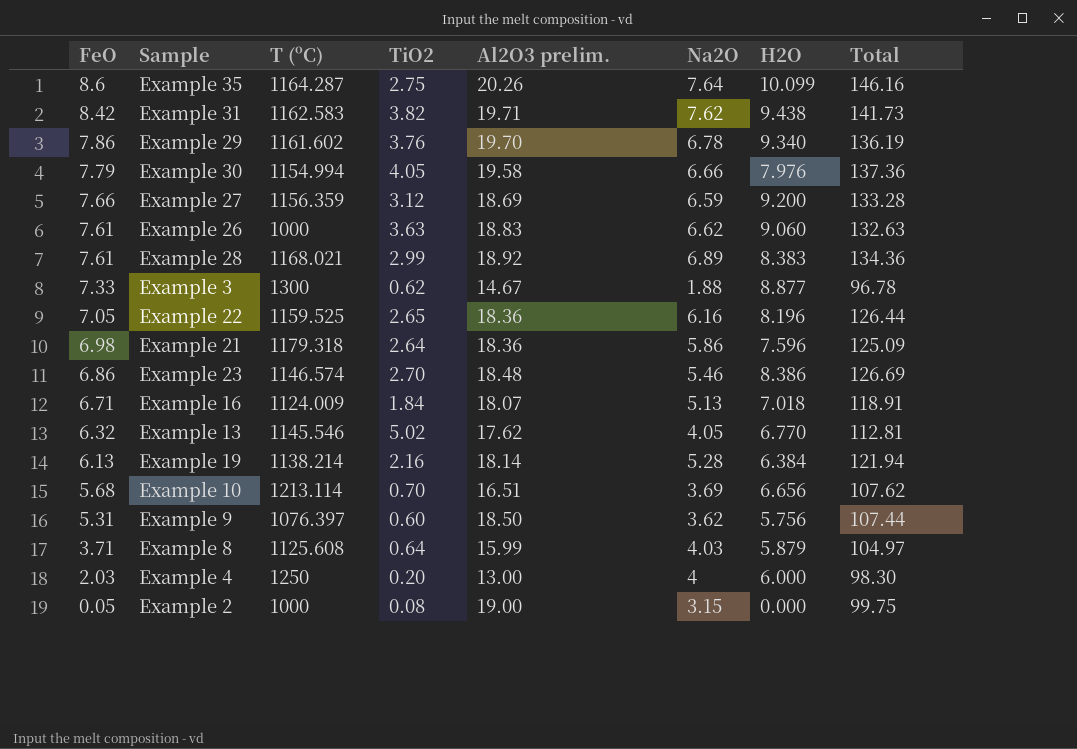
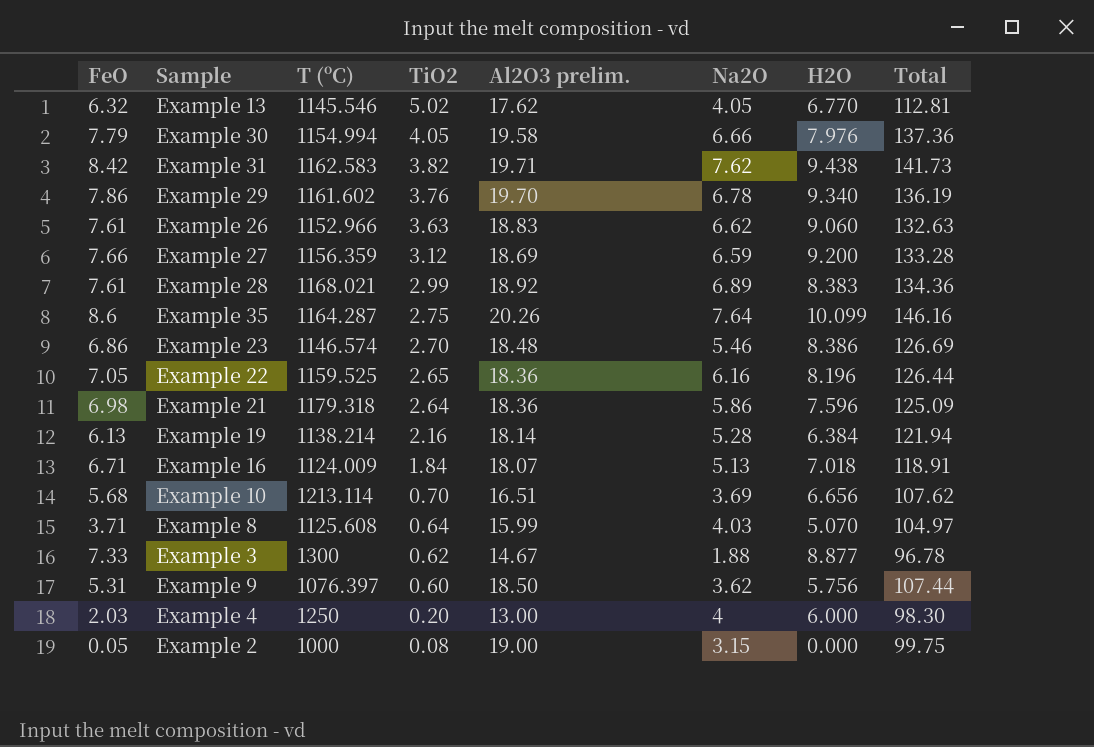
row order: FeO descending -> TiO2 descending
Example 26 | T (ºC): 1000 -> 1152.966
Example 8 | H2O: 5.879 -> 5.070

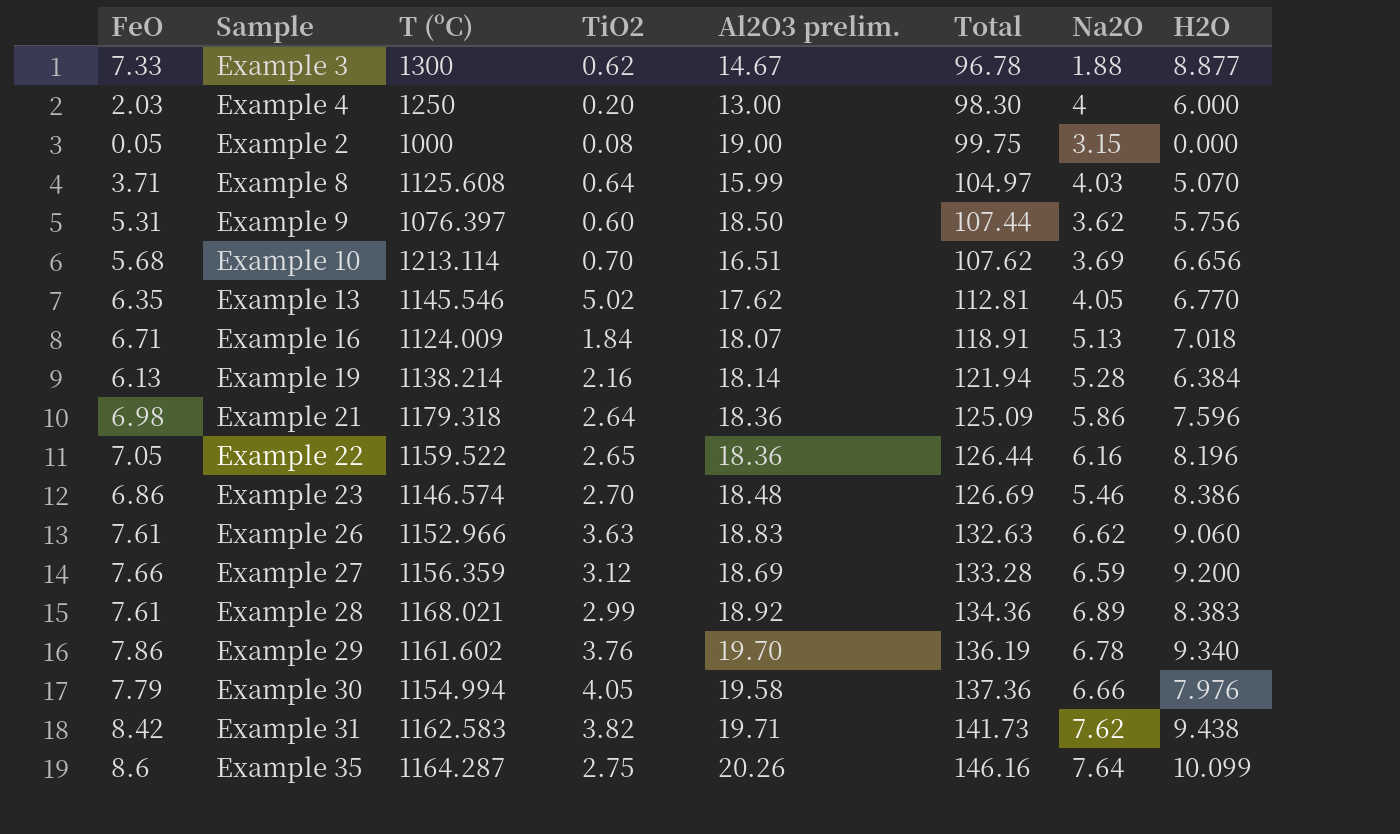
row order: TiO2 descending -> Total ascending
column Total | position: 8 -> 6
Example 13 | FeO: 6.32 -> 6.35
Example 22 | T (ºC): 1159.525 -> 1159.522

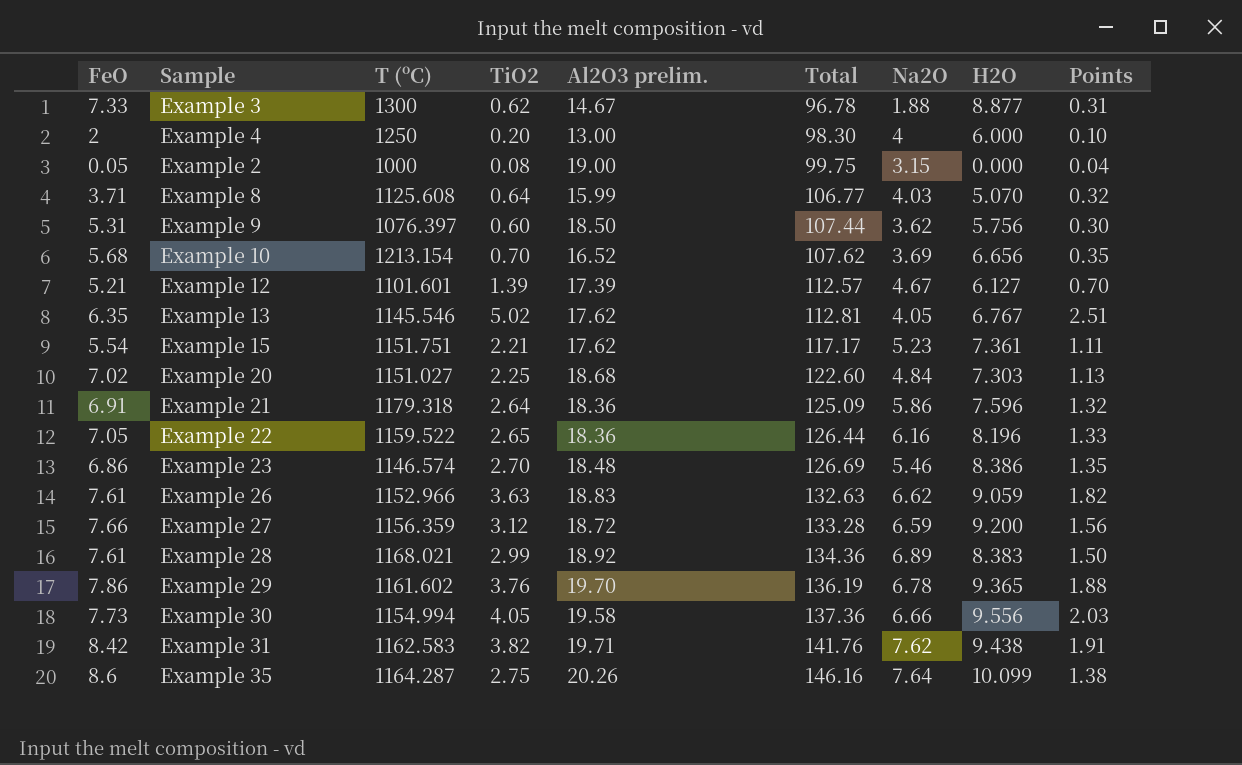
column Points | formula: none -> [TiO2] * 0.5
row Example 16: 6.71 | 1124.009 | 1.84 | 18.07 | 118.91 | 5.13 | 7.018 -> none
row Example 19: 6.13 | 1138.214 | 2.16 | 18.14 | 121.94 | 5.28 | 6.384 -> none
Example 4 | FeO: 2.03 -> 2
Example 8 | Total: 104.97 -> 106.77
Example 10 | T (ºC): 1213.114 -> 1213.154
Example 10 | Al2O3 prelim.: 16.51 -> 16.52
row Example 12: none -> 5.21 | 1101.601 | 1.39 | 17.39 | 112.57 | 4.67 | 6.127 | 0.70
Example 13 | H2O: 6.770 -> 6.767
row Example 15: none -> 5.54 | 1151.751 | 2.21 | 17.62 | 117.17 | 5.23 | 7.361 | 1.11
row Example 20: none -> 7.02 | 1151.027 | 2.25 | 18.68 | 122.60 | 4.84 | 7.303 | 1.13
Example 21 | FeO: 6.98 -> 6.91
Example 26 | H2O: 9.060 -> 9.059
Example 27 | Al2O3 prelim.: 18.69 -> 18.72
Example 29 | H2O: 9.340 -> 9.365
Example 30 | FeO: 7.79 -> 7.73
Example 30 | H2O: 7.976 -> 9.556
Example 31 | Total: 141.73 -> 141.76

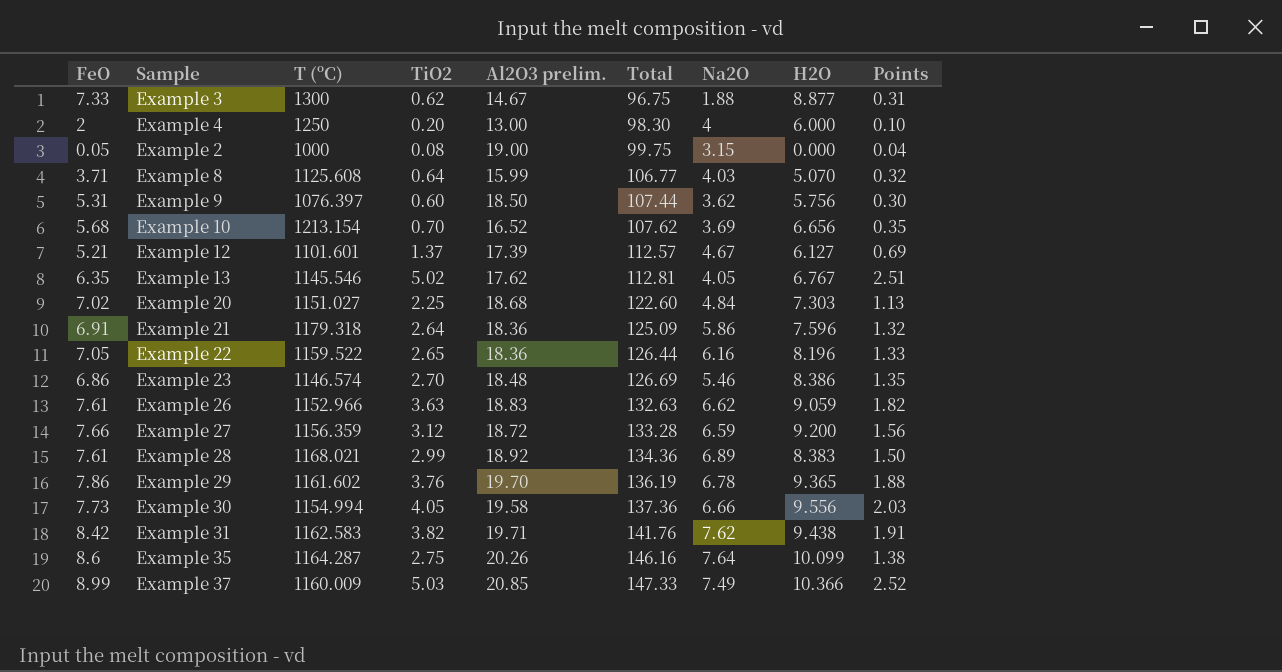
row Example 15: 5.54 | 1151.751 | 2.21 | 17.62 | 117.17 | 5.23 | 7.361 | 1.11 -> none
Example 3 | Total: 96.78 -> 96.75
Example 12 | TiO2: 1.39 -> 1.37
Example 12 | Points: 0.70 -> 0.69
row Example 37: none -> 8.99 | 1160.009 | 5.03 | 20.85 | 147.33 | 7.49 | 10.366 | 2.52

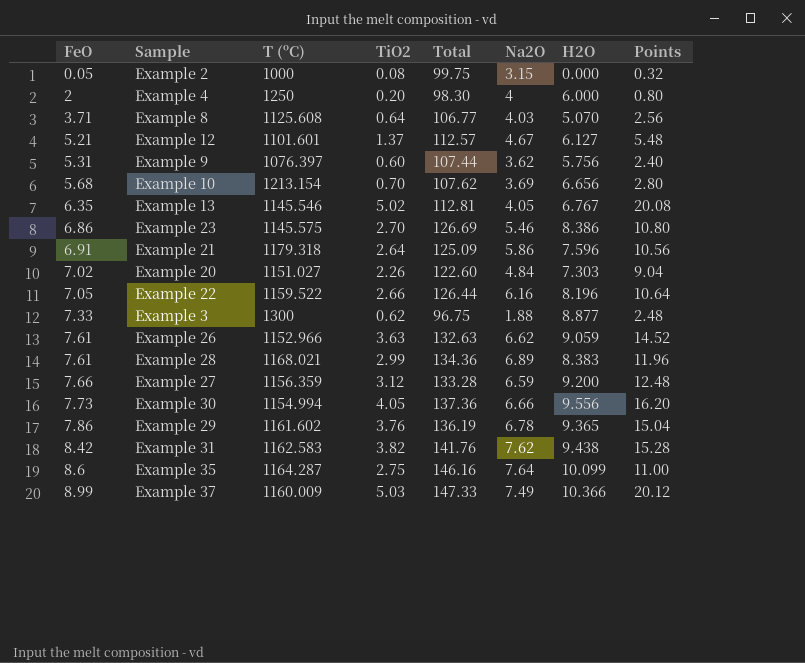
row order: Total ascending -> FeO ascending
column Al2O3 prelim. | position: 5 -> none
column Points | formula: [TiO2] * 0.5 -> [TiO2] * 4
Example 23 | T (ºC): 1146.574 -> 1145.575
Example 20 | TiO2: 2.25 -> 2.26
Example 22 | TiO2: 2.65 -> 2.66

